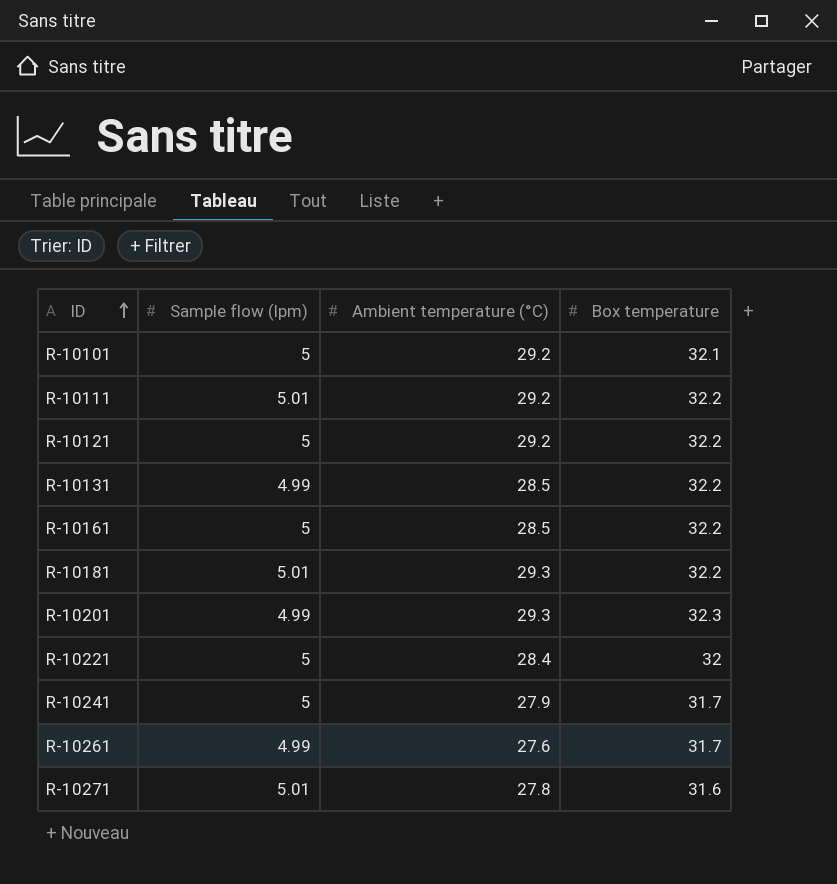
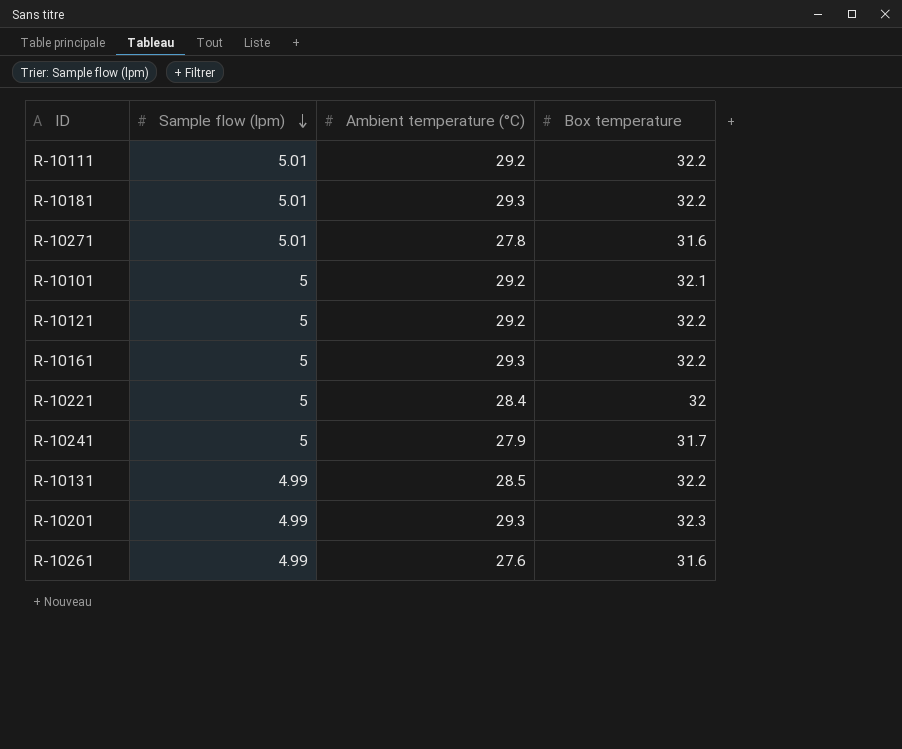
row order: ID ascending -> Sample flow (lpm) descending
R-10161 | Ambient temperature (°C): 28.5 -> 29.3
R-10261 | Box temperature: 31.7 -> 31.6

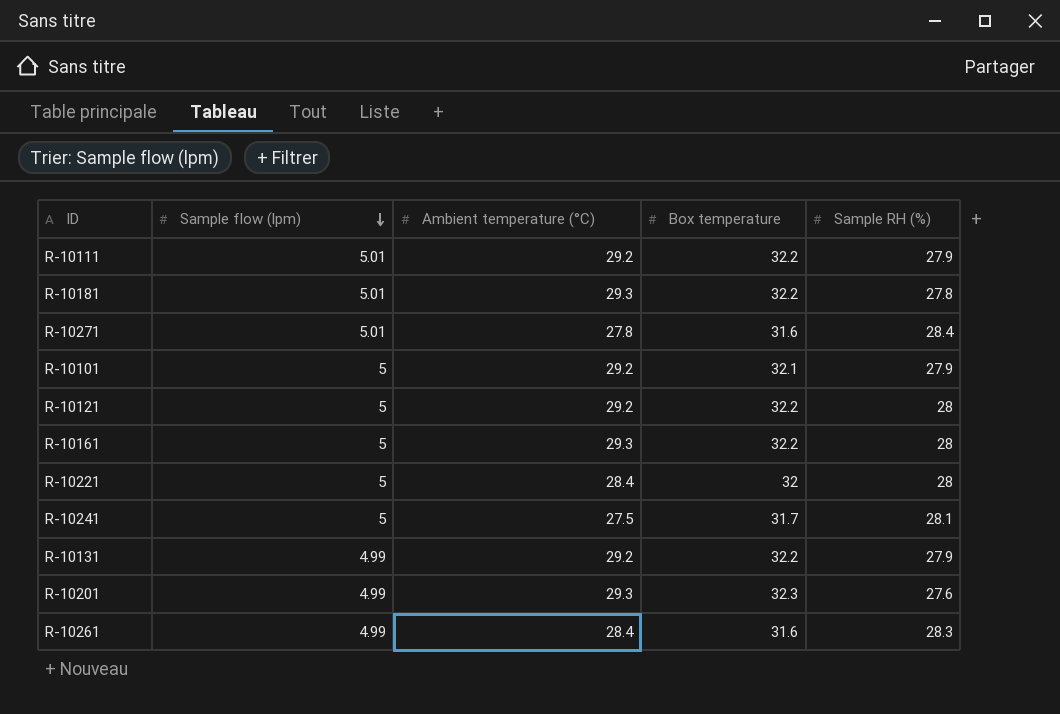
column Sample RH (%) | position: none -> 5
R-10241 | Ambient temperature (°C): 27.9 -> 27.5
R-10131 | Ambient temperature (°C): 28.5 -> 29.2
R-10261 | Ambient temperature (°C): 27.6 -> 28.4

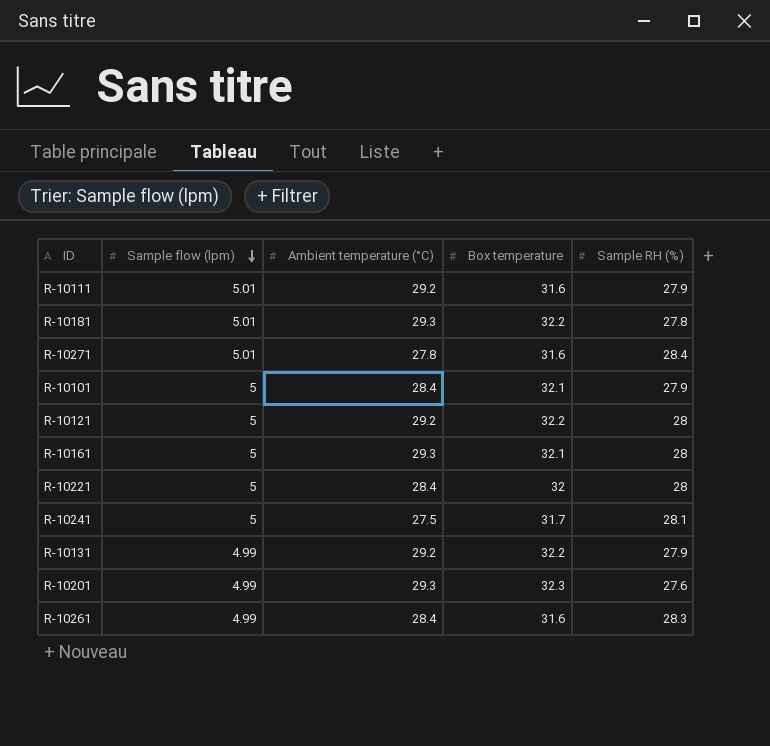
R-10111 | Box temperature: 32.2 -> 31.6
R-10101 | Ambient temperature (°C): 29.2 -> 28.4
R-10161 | Box temperature: 32.2 -> 32.1

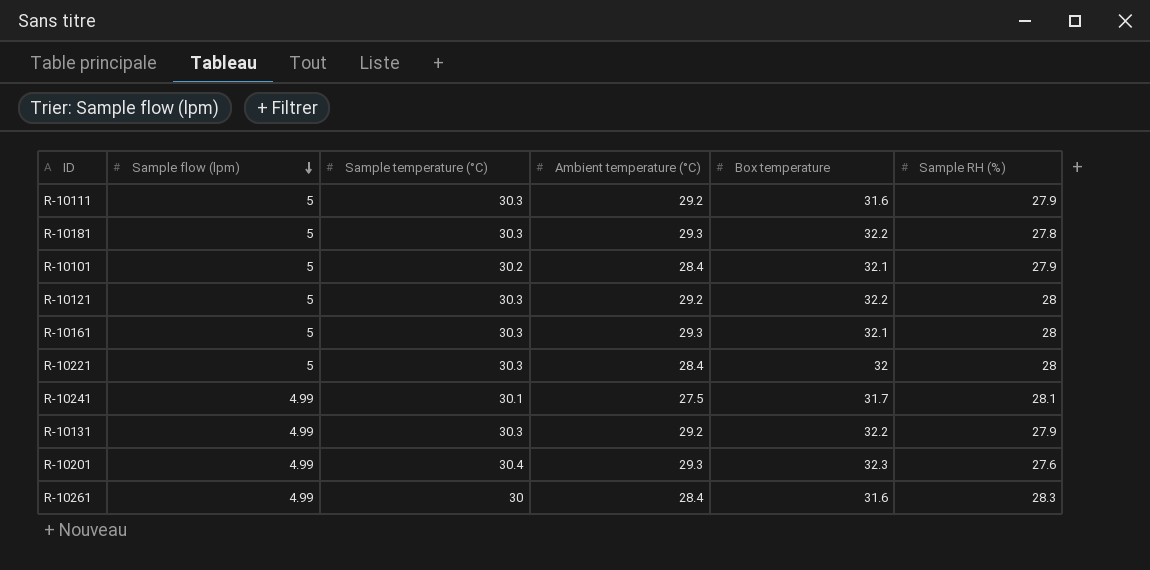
column Sample temperature (°C) | position: none -> 3
row R-10271: 5.01 | 27.8 | 31.6 | 28.4 -> none
R-10111 | Sample flow (lpm): 5.01 -> 5
R-10181 | Sample flow (lpm): 5.01 -> 5
R-10241 | Sample flow (lpm): 5 -> 4.99

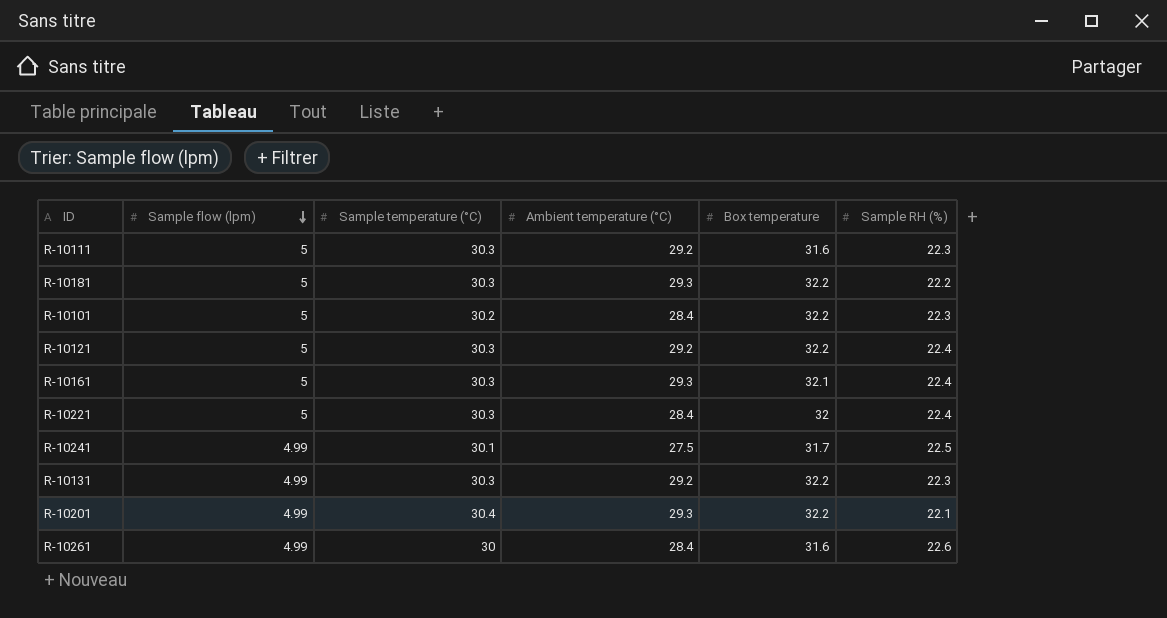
R-10111 | Sample RH (%): 27.9 -> 22.3
R-10181 | Sample RH (%): 27.8 -> 22.2
R-10101 | Box temperature: 32.1 -> 32.2
R-10101 | Sample RH (%): 27.9 -> 22.3
R-10121 | Sample RH (%): 28 -> 22.4
R-10161 | Sample RH (%): 28 -> 22.4
R-10221 | Sample RH (%): 28 -> 22.4
R-10241 | Sample RH (%): 28.1 -> 22.5
R-10131 | Sample RH (%): 27.9 -> 22.3
R-10201 | Box temperature: 32.3 -> 32.2
R-10201 | Sample RH (%): 27.6 -> 22.1
R-10261 | Sample RH (%): 28.3 -> 22.6

